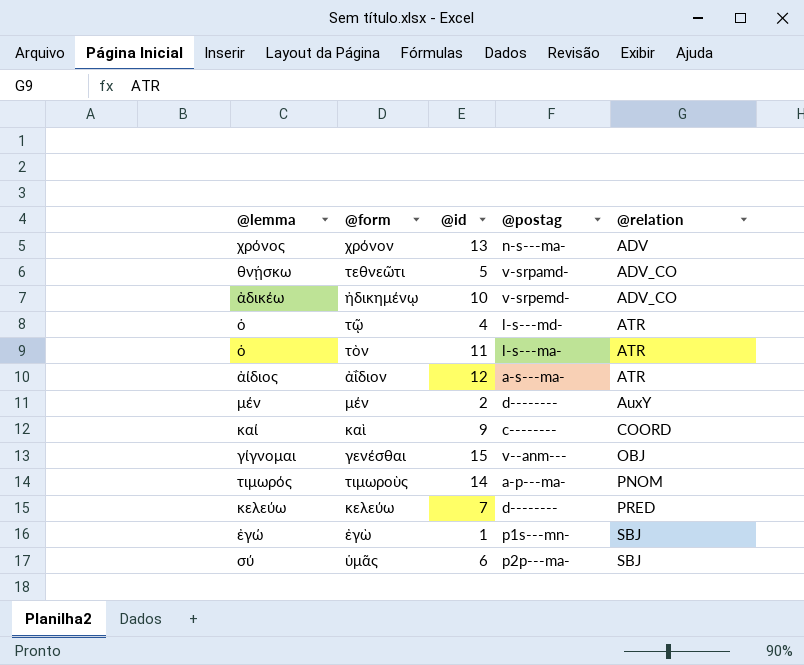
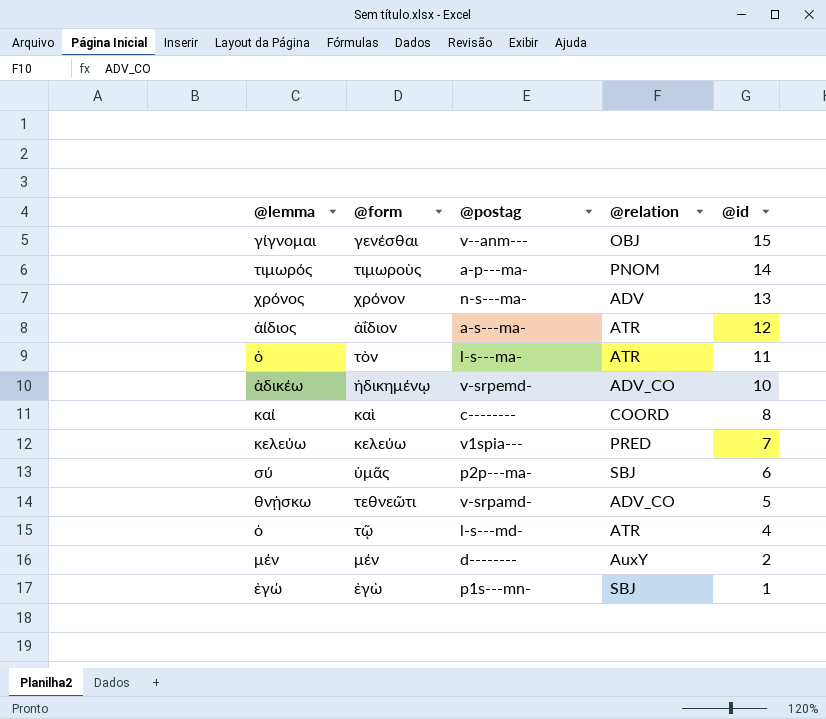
row order: @relation ascending -> @id descending
column @id | position: 3 -> 5
καὶ | @id: 9 -> 8
κελεύω | @postag: d-------- -> v1spia---

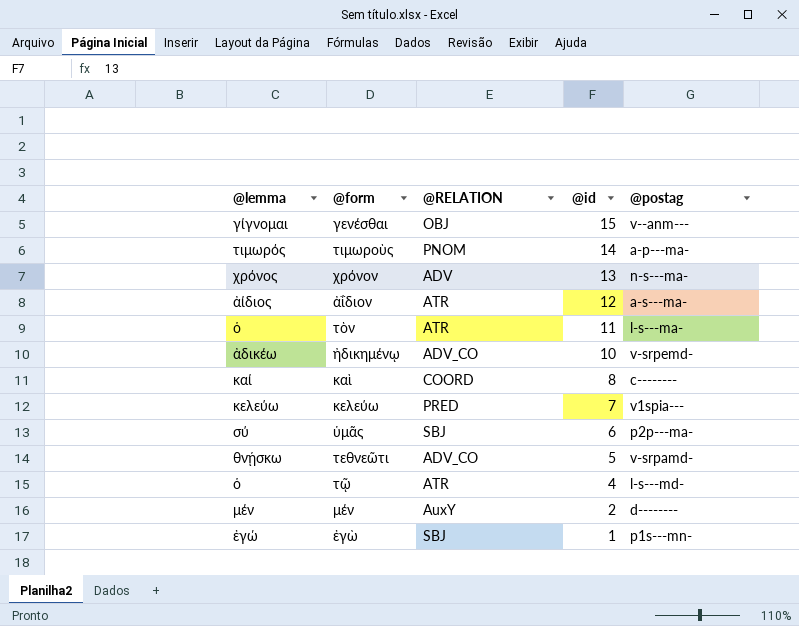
column name: @relation -> @RELATION
column @postag | position: 3 -> 5

